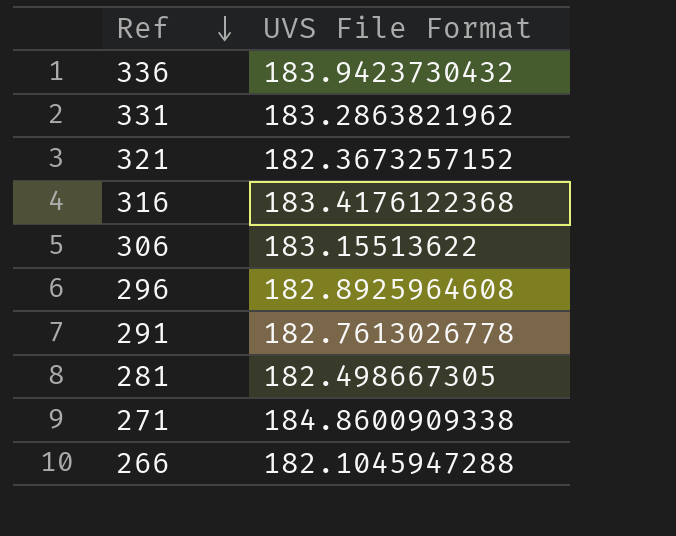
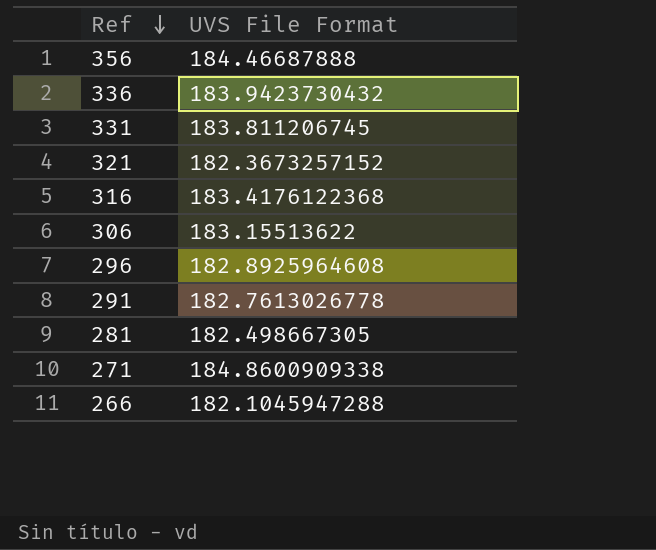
row 356: none -> 184.46687888
331 | UVS File Format: 183.2863821962 -> 183.811206745

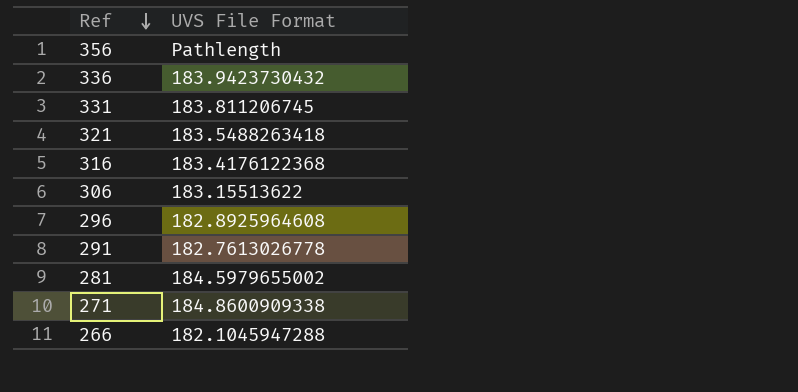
356 | UVS File Format: 184.46687888 -> Pathlength
321 | UVS File Format: 182.3673257152 -> 183.5488263418
281 | UVS File Format: 182.498667305 -> 184.5979655002

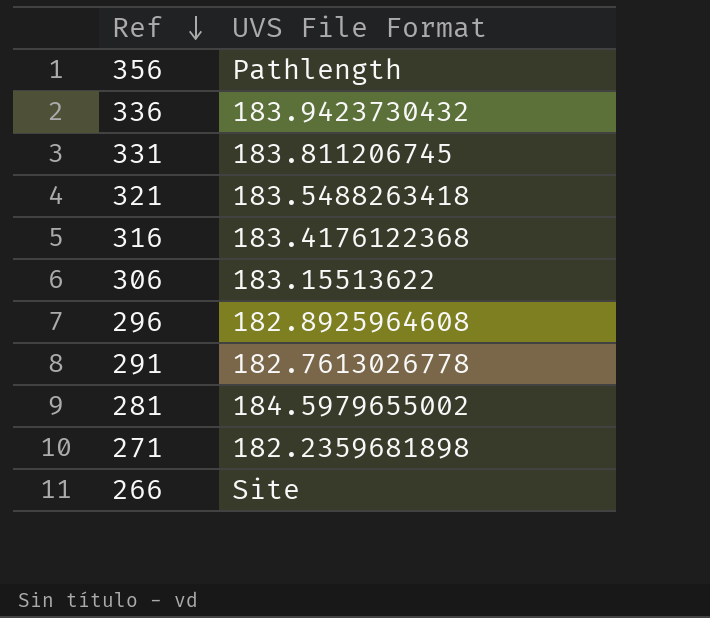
271 | UVS File Format: 184.8600909338 -> 182.2359681898
266 | UVS File Format: 182.1045947288 -> Site

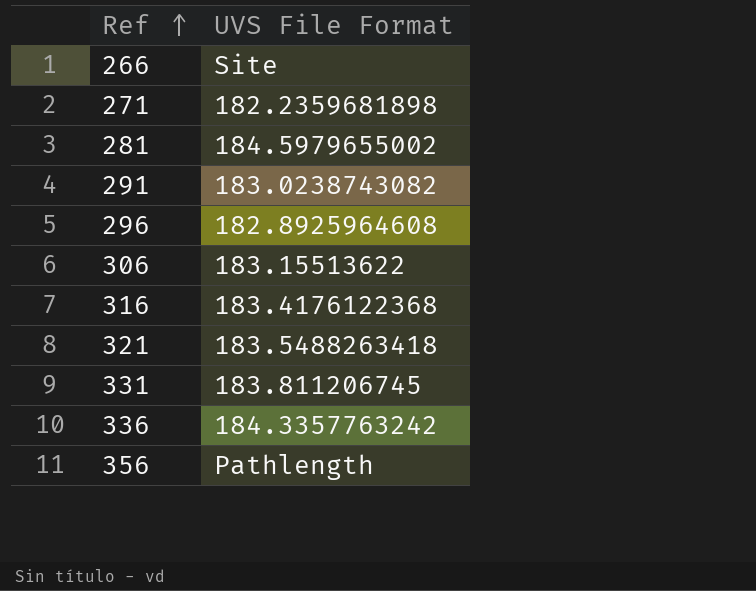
row order: Ref descending -> Ref ascending
291 | UVS File Format: 182.7613026778 -> 183.0238743082
336 | UVS File Format: 183.9423730432 -> 184.3357763242

